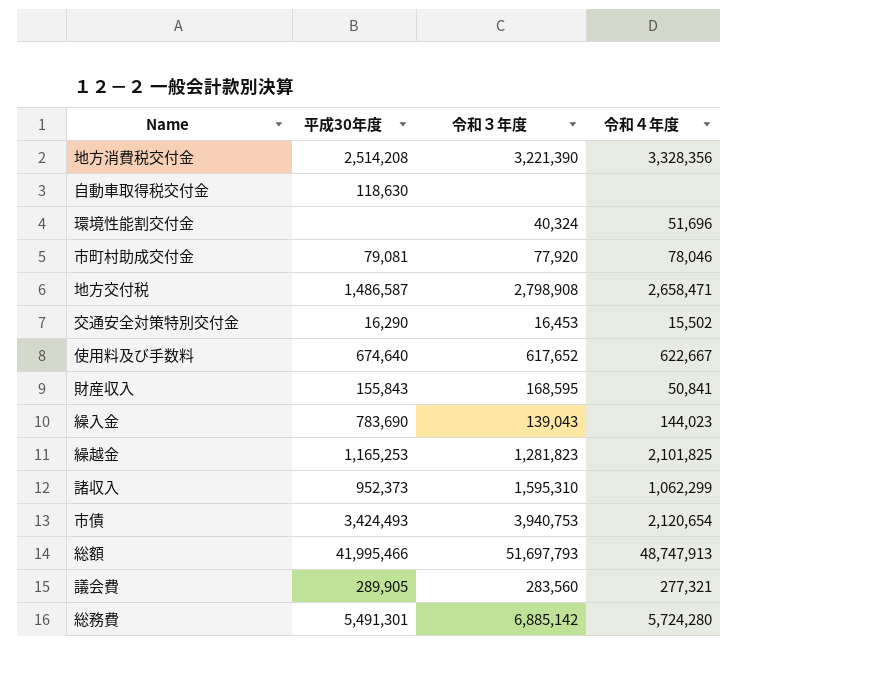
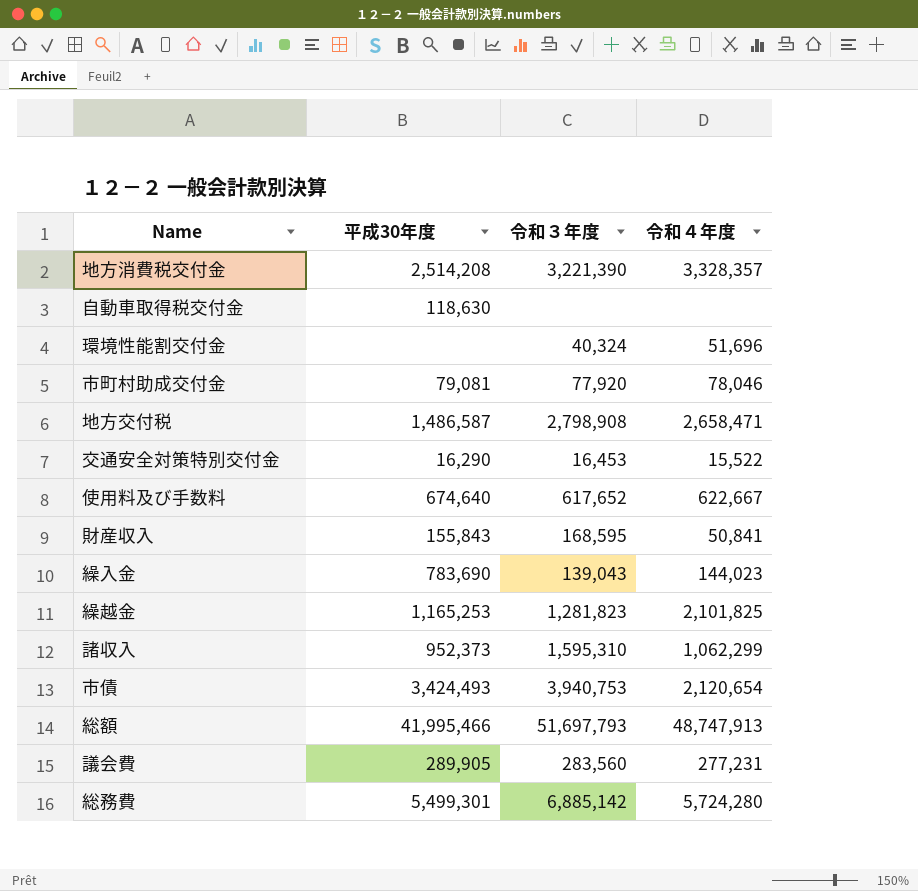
地方消費税交付金 | 令和４年度: 3,328,356 -> 3,328,357
交通安全対策特別交付金 | 令和４年度: 15,502 -> 15,522
議会費 | 令和４年度: 277,321 -> 277,231
総務費 | 平成30年度: 5,491,301 -> 5,499,301

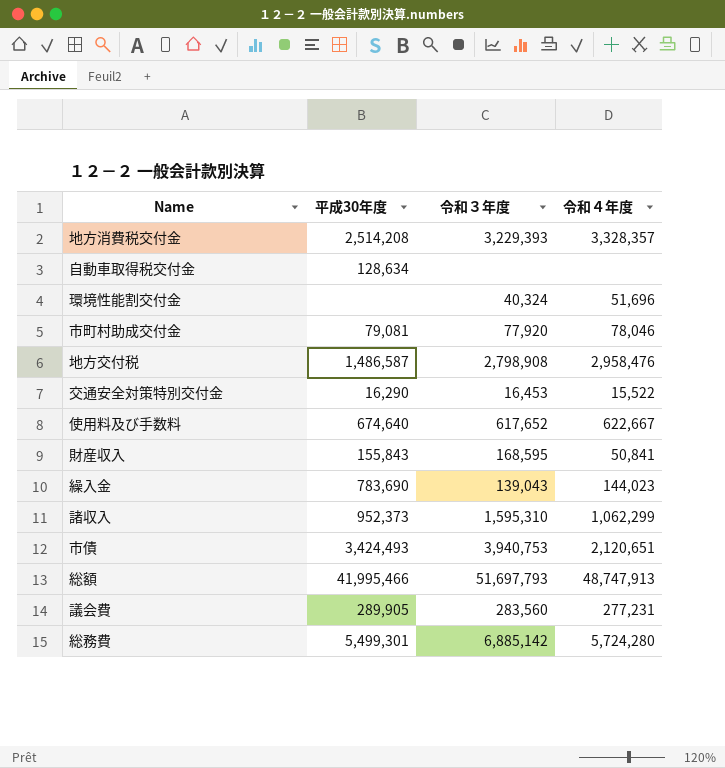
row 繰越金: 1,165,253 | 1,281,823 | 2,101,825 -> none
地方消費税交付金 | 令和３年度: 3,221,390 -> 3,229,393
自動車取得税交付金 | 平成30年度: 118,630 -> 128,634
地方交付税 | 令和４年度: 2,658,471 -> 2,958,476
市債 | 令和４年度: 2,120,654 -> 2,120,651

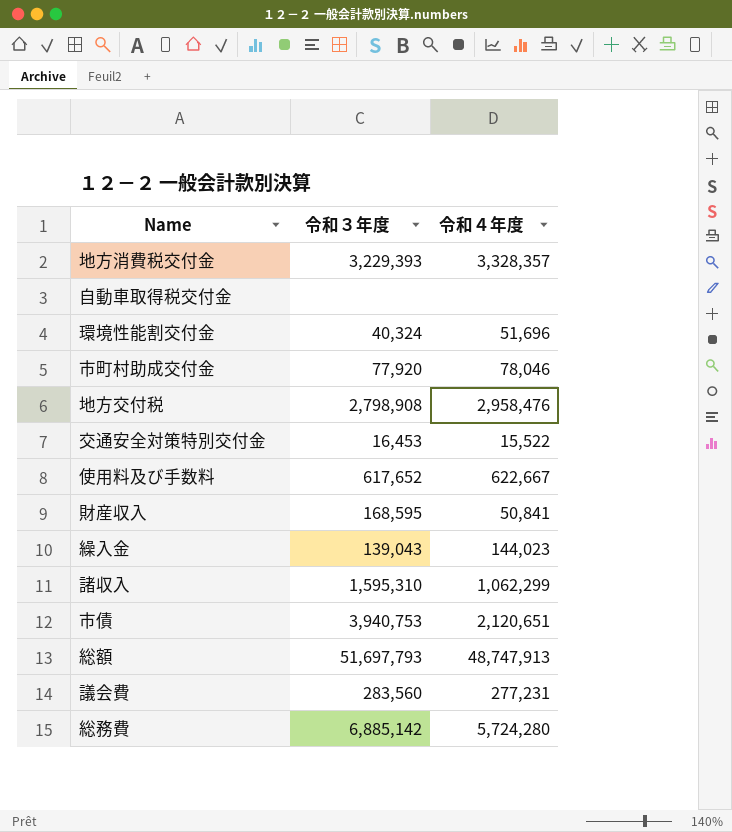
column 平成30年度 | position: 2 -> none

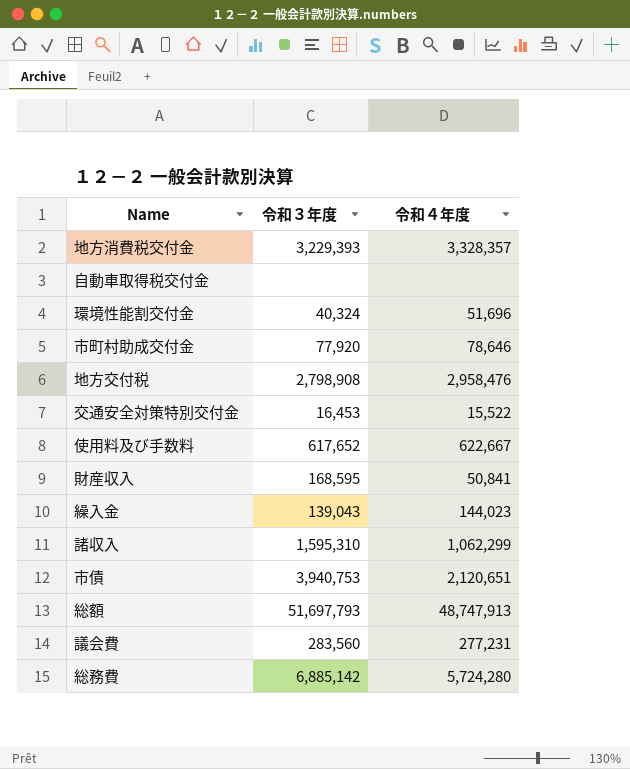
市町村助成交付金 | 令和４年度: 78,046 -> 78,646

